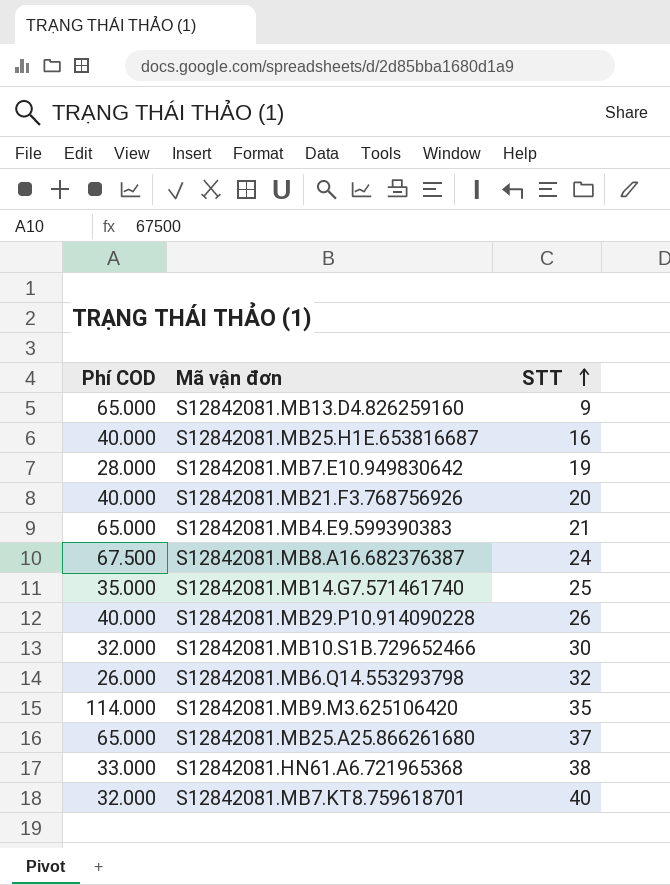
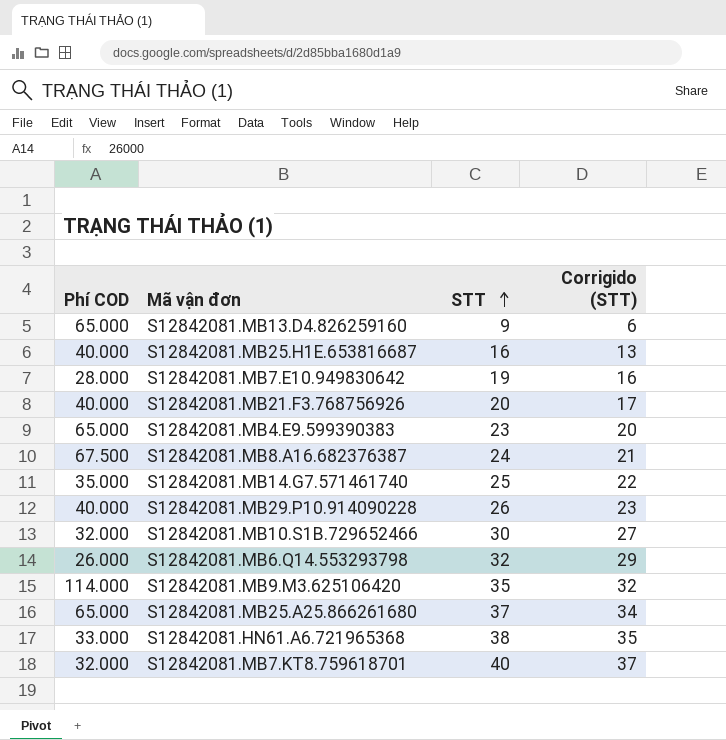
column Corrigido (STT) | formula: none -> [STT] - 3
S12842081.MB4.E9.599390383 | STT: 21 -> 23

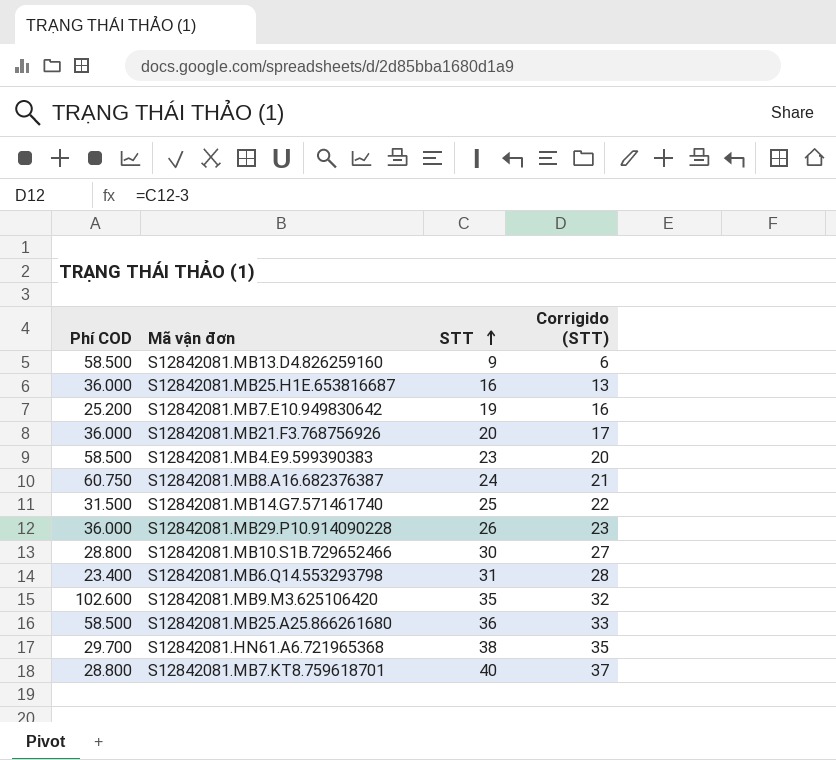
S12842081.MB13.D4.826259160 | Phí COD: 65.000 -> 58.500
S12842081.MB25.H1E.653816687 | Phí COD: 40.000 -> 36.000
S12842081.MB7.E10.949830642 | Phí COD: 28.000 -> 25.200
S12842081.MB21.F3.768756926 | Phí COD: 40.000 -> 36.000
S12842081.MB4.E9.599390383 | Phí COD: 65.000 -> 58.500
S12842081.MB8.A16.682376387 | Phí COD: 67.500 -> 60.750
S12842081.MB14.G7.571461740 | Phí COD: 35.000 -> 31.500
S12842081.MB29.P10.914090228 | Phí COD: 40.000 -> 36.000
S12842081.MB10.S1B.729652466 | Phí COD: 32.000 -> 28.800
S12842081.MB6.Q14.553293798 | Phí COD: 26.000 -> 23.400
S12842081.MB6.Q14.553293798 | STT: 32 -> 31
S12842081.MB6.Q14.553293798 | Corrigido (STT): 29 -> 28
S12842081.MB9.M3.625106420 | Phí COD: 114.000 -> 102.600
S12842081.MB25.A25.866261680 | Phí COD: 65.000 -> 58.500
S12842081.MB25.A25.866261680 | STT: 37 -> 36
S12842081.MB25.A25.866261680 | Corrigido (STT): 34 -> 33
S12842081.HN61.A6.721965368 | Phí COD: 33.000 -> 29.700
S12842081.MB7.KT8.759618701 | Phí COD: 32.000 -> 28.800

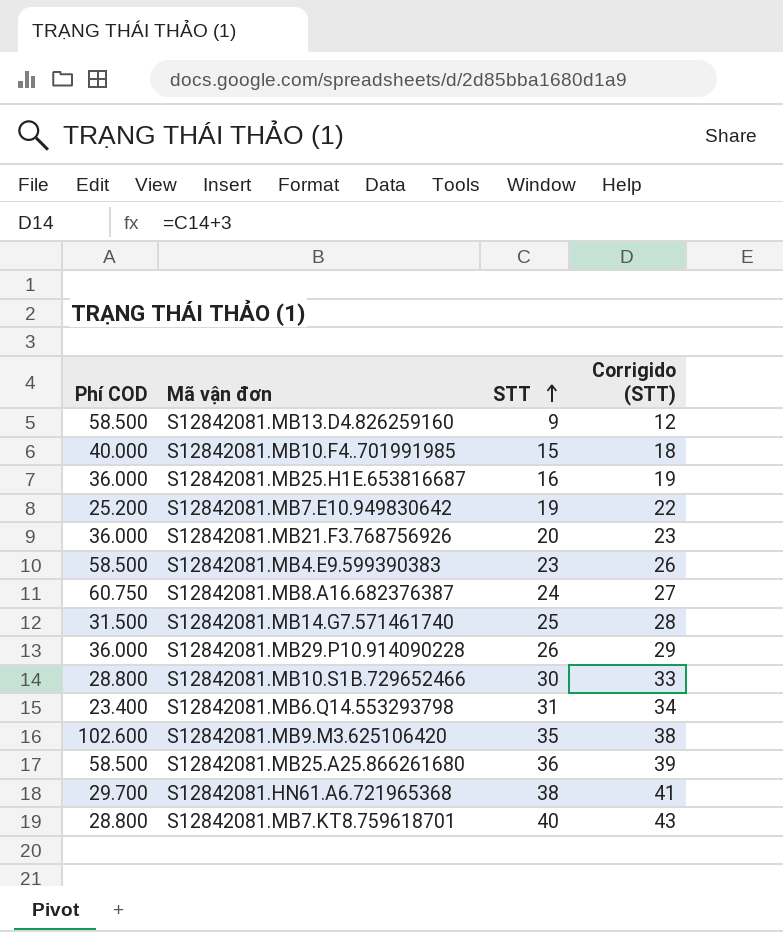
column Corrigido (STT) | formula: [STT] - 3 -> [STT] + 3
row S12842081.MB10.F4..701991985: none -> 40.000 | 15 | 18

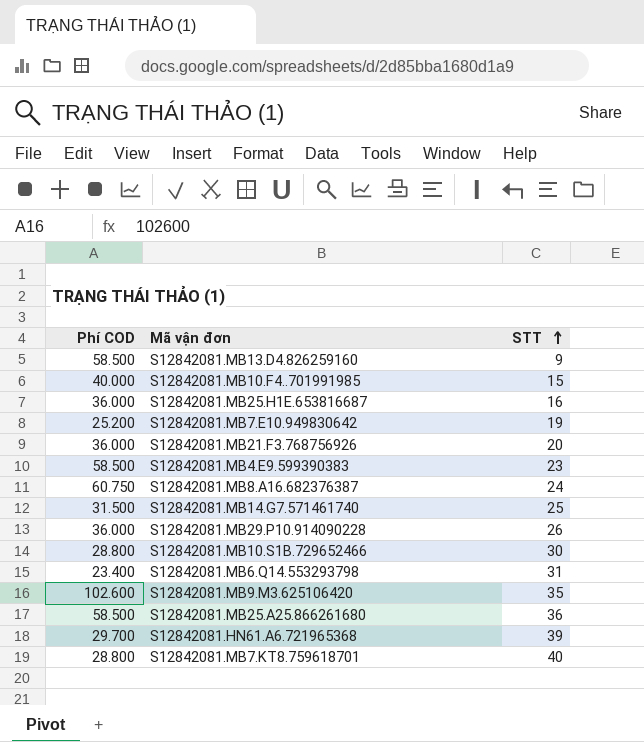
column Corrigido (STT) | formula: [STT] + 3 -> none
S12842081.HN61.A6.721965368 | STT: 38 -> 39

